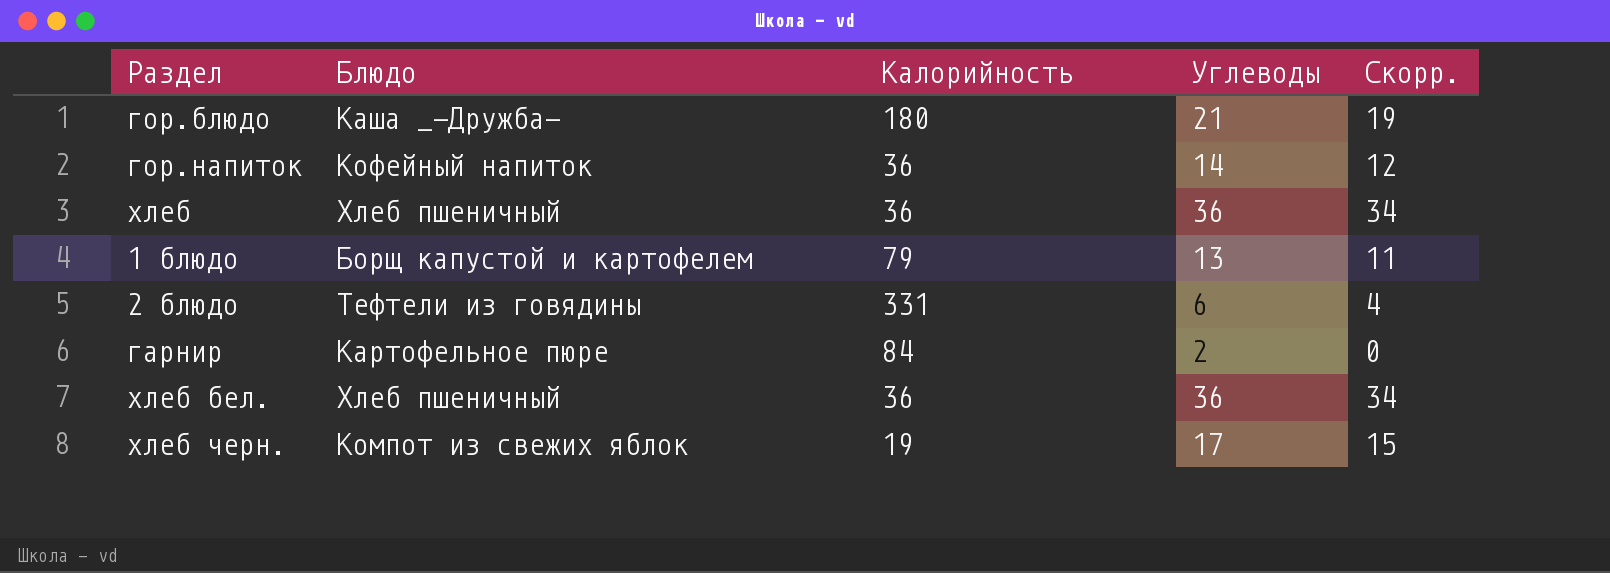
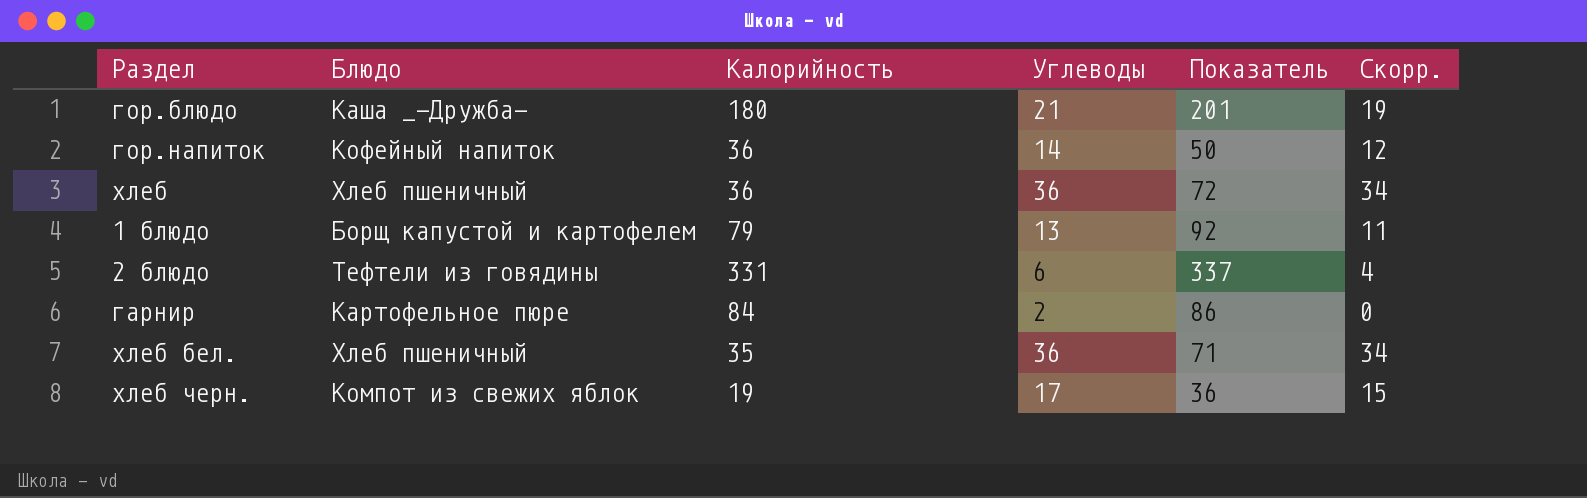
column Показатель | formula: none -> [Калорийность] + [Углеводы]
хлеб бел. | Калорийность: 36 -> 35

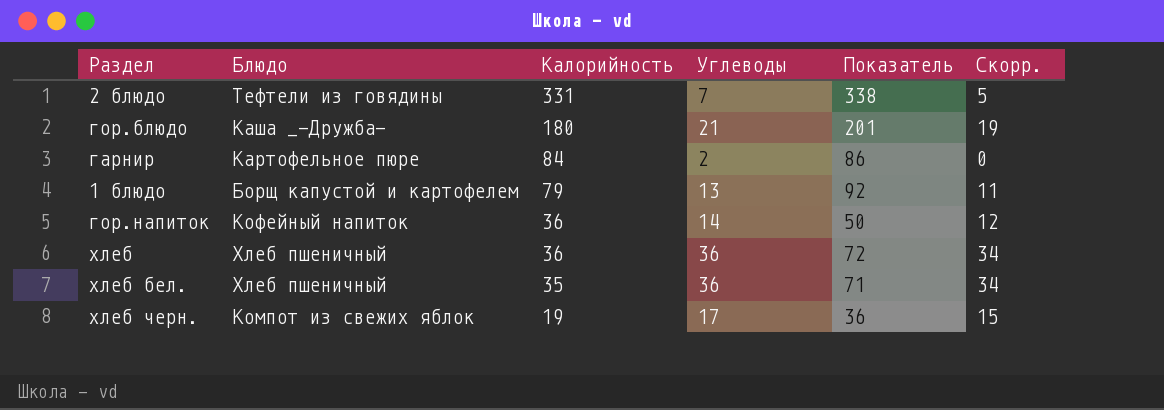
row order: none -> Калорийность descending
2 блюдо | Углеводы: 6 -> 7
2 блюдо | Показатель: 337 -> 338
2 блюдо | Скорр.: 4 -> 5

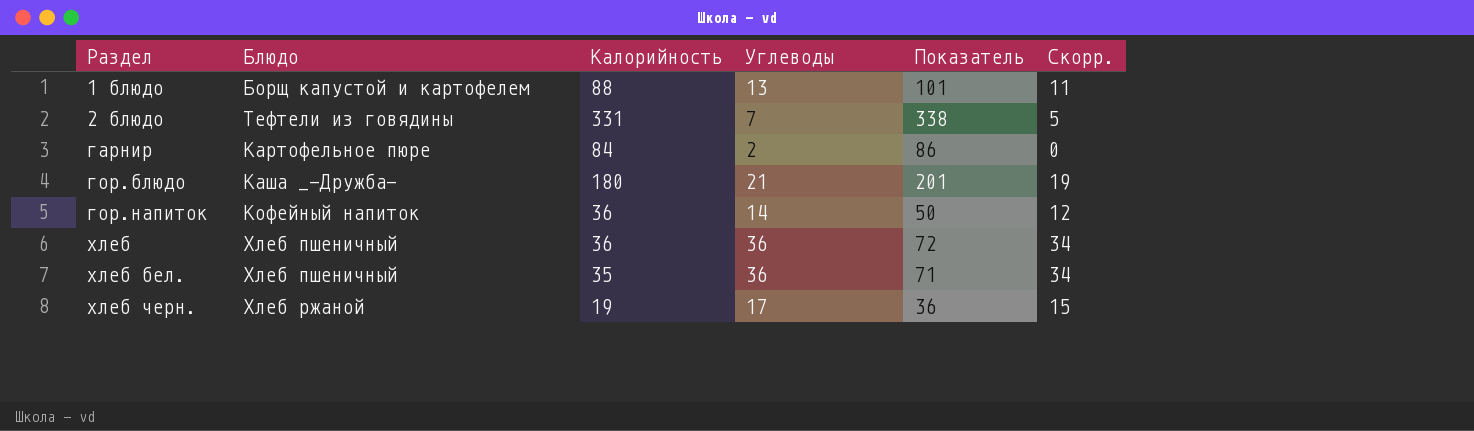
row order: Калорийность descending -> Раздел ascending
1 блюдо | Калорийность: 79 -> 88
1 блюдо | Показатель: 92 -> 101
хлеб черн. | Блюдо: Компот из свежих яблок -> Хлеб ржаной

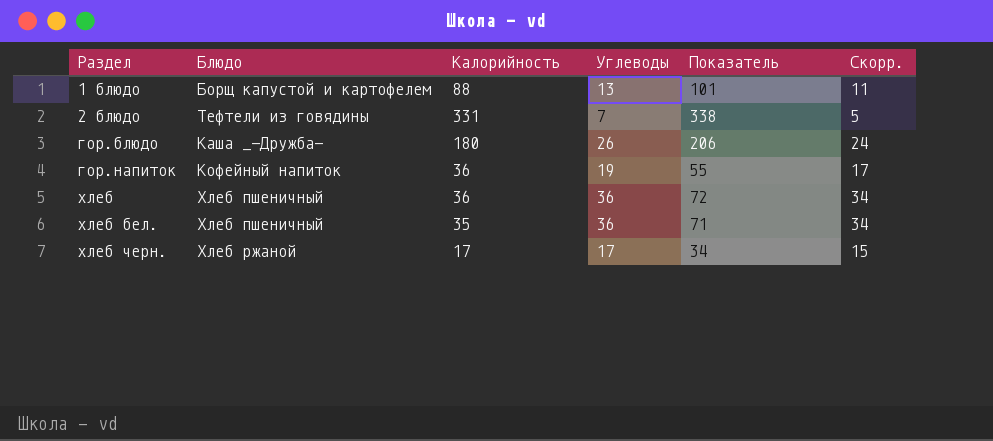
row гарнир: Картофельное пюре | 84 | 2 | 86 | 0 -> none
гор.блюдо | Углеводы: 21 -> 26
гор.блюдо | Показатель: 201 -> 206
гор.блюдо | Скорр.: 19 -> 24
гор.напиток | Углеводы: 14 -> 19
гор.напиток | Показатель: 50 -> 55
гор.напиток | Скорр.: 12 -> 17
хлеб черн. | Калорийность: 19 -> 17
хлеб черн. | Показатель: 36 -> 34

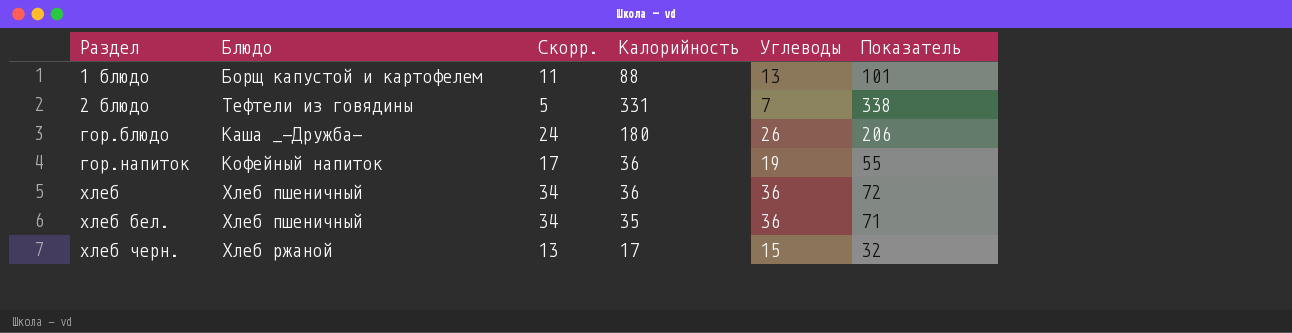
column Скорр. | position: 6 -> 3
хлеб черн. | Скорр.: 15 -> 13
хлеб черн. | Углеводы: 17 -> 15
хлеб черн. | Показатель: 34 -> 32

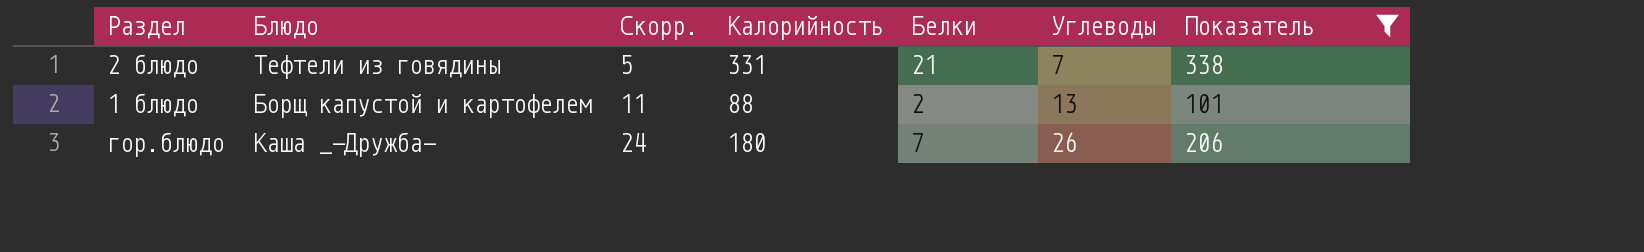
filter: none -> Показатель >= 101
row order: Раздел ascending -> Скорр. ascending
column Белки | position: none -> 5

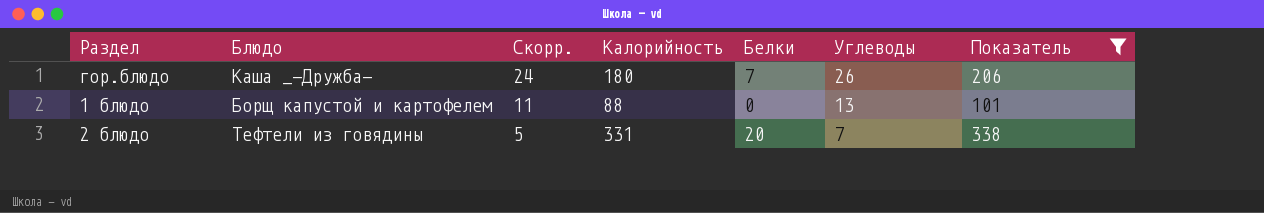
row order: Скорр. ascending -> Скорр. descending
1 блюдо | Белки: 2 -> 0
2 блюдо | Белки: 21 -> 20

